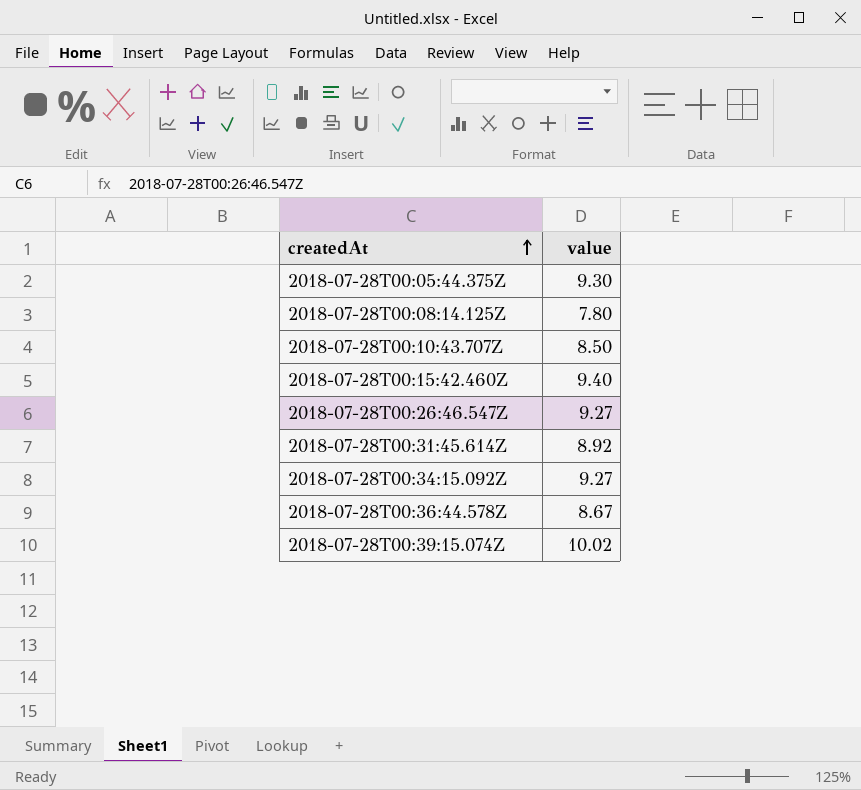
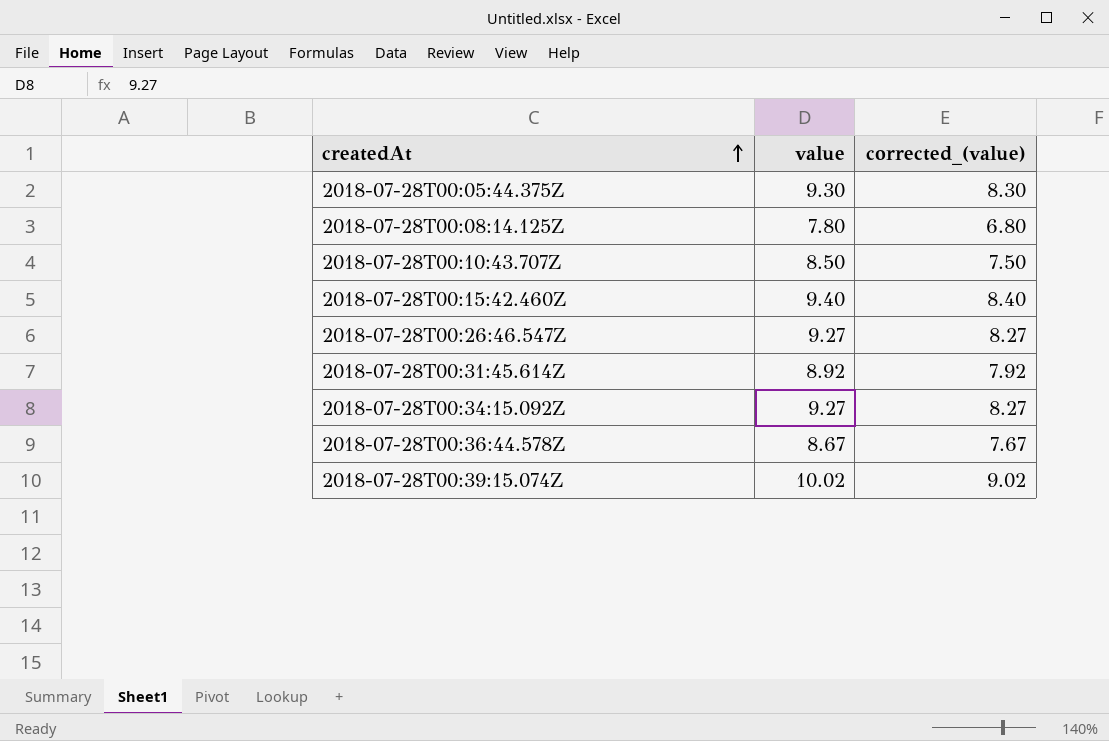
column corrected_(value) | formula: none -> [value] - 1

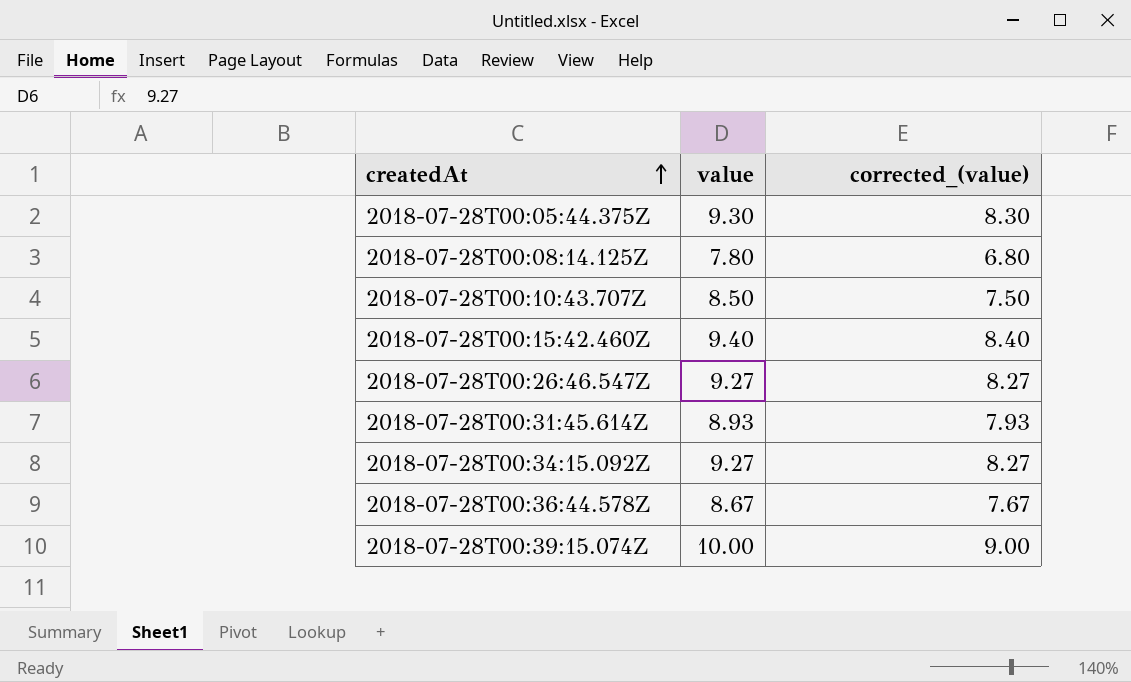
2018-07-28T00:31:45.614Z | value: 8.92 -> 8.93
2018-07-28T00:31:45.614Z | corrected_(value): 7.92 -> 7.93
2018-07-28T00:39:15.074Z | value: 10.02 -> 10.00
2018-07-28T00:39:15.074Z | corrected_(value): 9.02 -> 9.00

